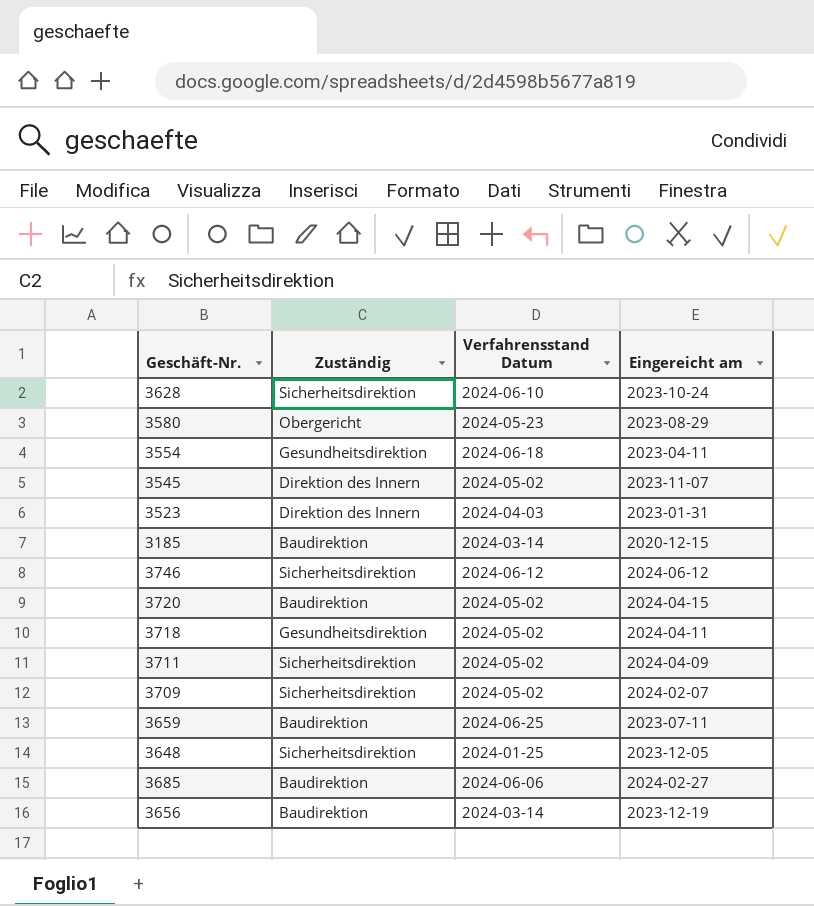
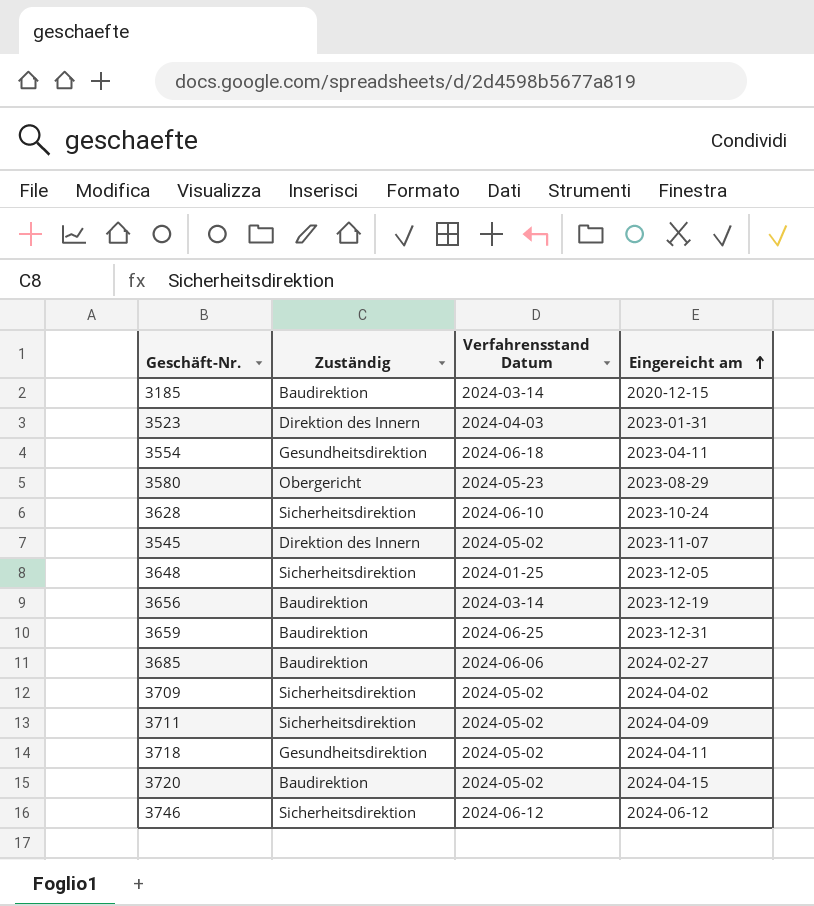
row order: none -> Eingereicht am ascending
3659 | Eingereicht am: 2023-07-11 -> 2023-12-31
3709 | Eingereicht am: 2024-02-07 -> 2024-04-02

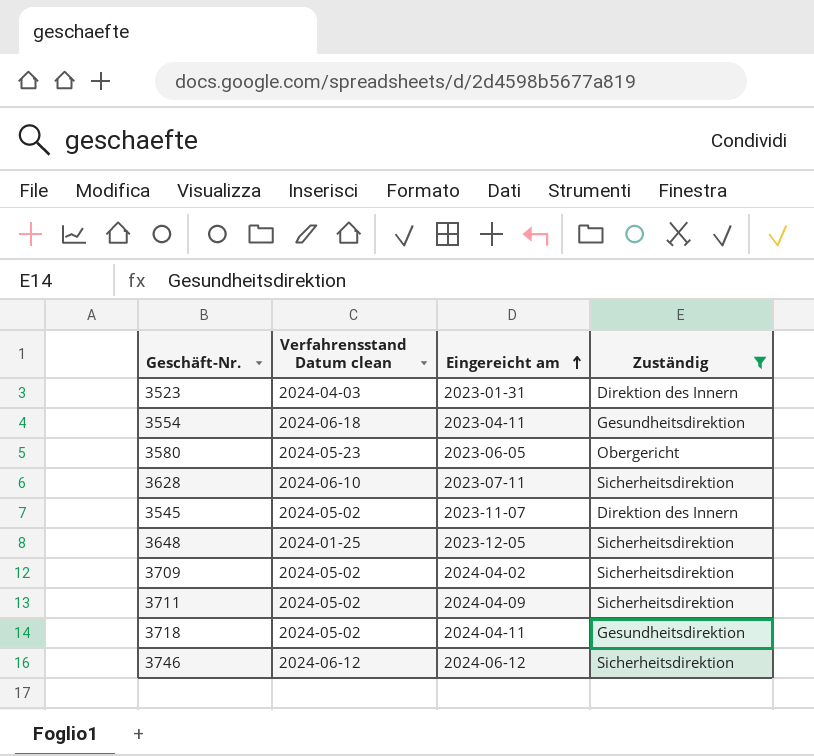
filter: none -> Zuständig != Baudirektion
column name: Verfahrensstand Datum -> Verfahrensstand Datum clean
column Zuständig | position: 2 -> 4
3580 | Eingereicht am: 2023-08-29 -> 2023-06-05
3628 | Eingereicht am: 2023-10-24 -> 2023-07-11

